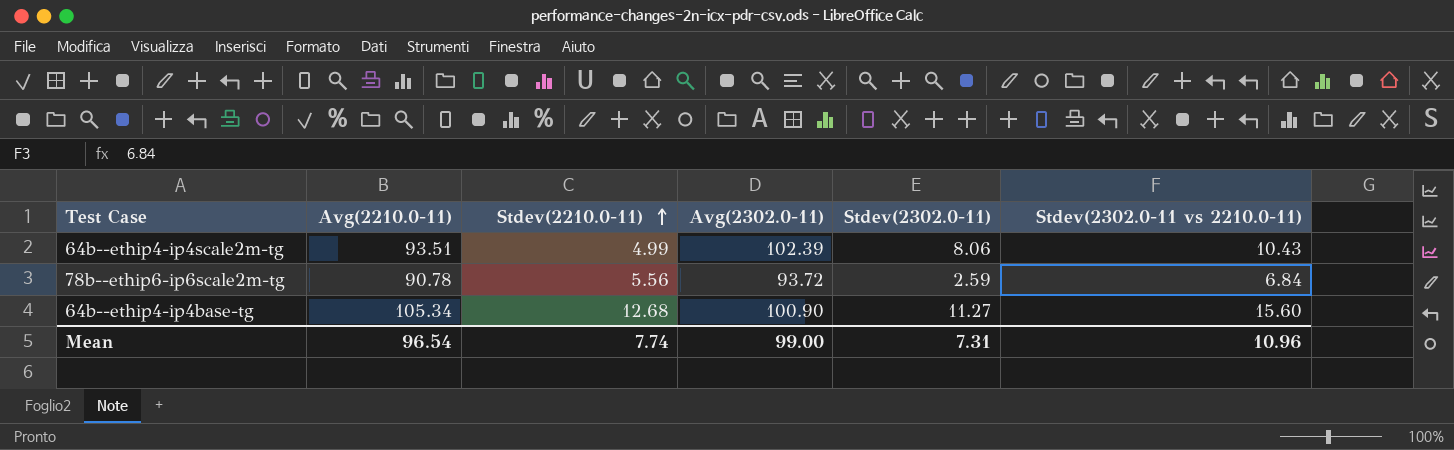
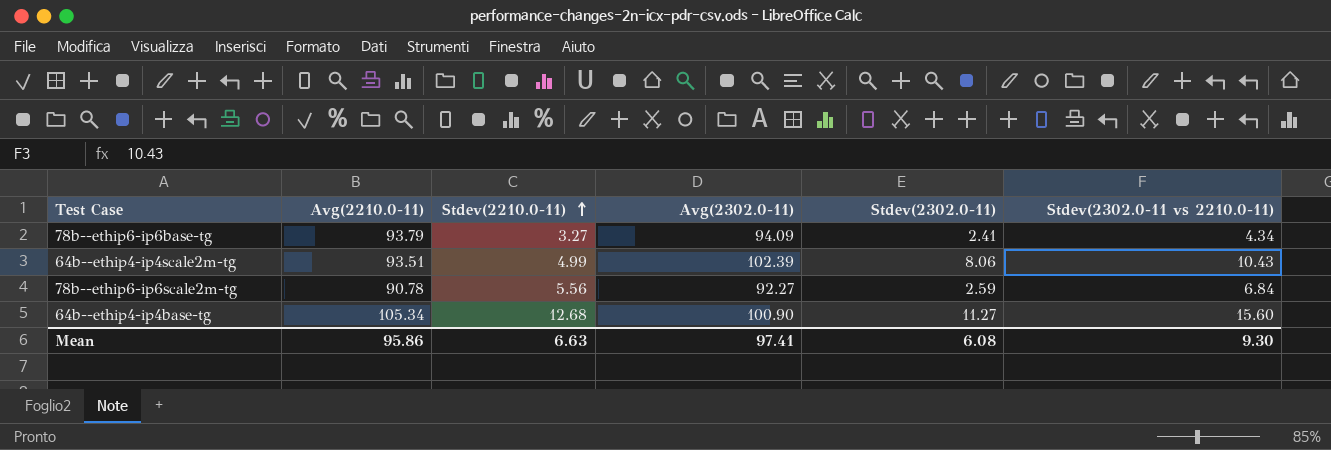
row 78b--ethip6-ip6base-tg: none -> 93.79 | 3.27 | 94.09 | 2.41 | 4.34
78b--ethip6-ip6scale2m-tg | Avg(2302.0-11): 93.72 -> 92.27
Mean | Avg(2210.0-11): 96.54 -> 95.86
Mean | Stdev(2210.0-11): 7.74 -> 6.63
Mean | Avg(2302.0-11): 99.00 -> 97.41
Mean | Stdev(2302.0-11): 7.31 -> 6.08
Mean | Stdev(2302.0-11 vs 2210.0-11): 10.96 -> 9.30

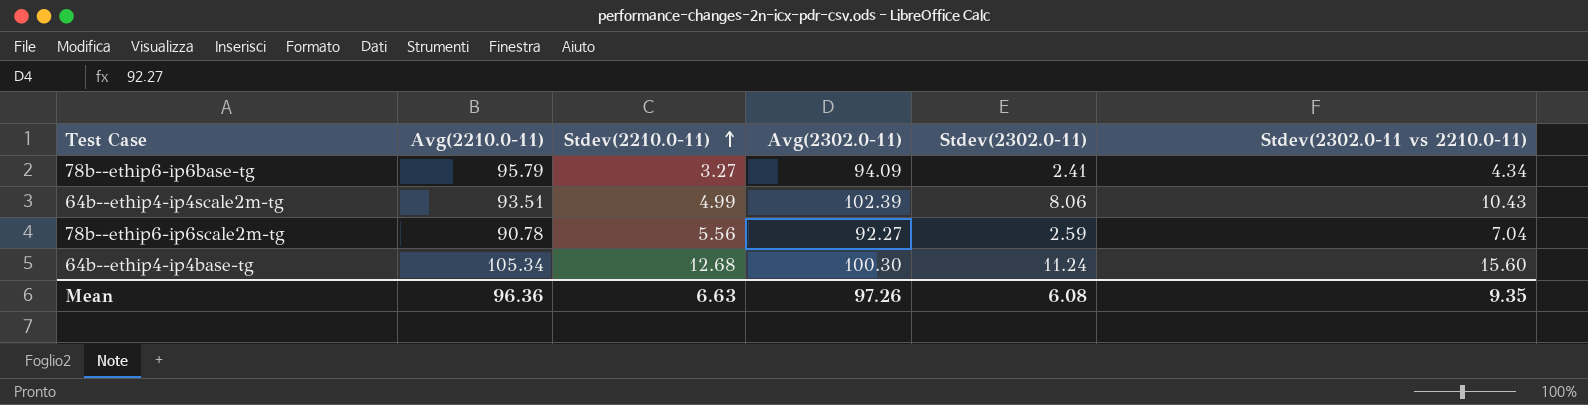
78b--ethip6-ip6base-tg | Avg(2210.0-11): 93.79 -> 95.79
78b--ethip6-ip6scale2m-tg | Stdev(2302.0-11 vs 2210.0-11): 6.84 -> 7.04
64b--ethip4-ip4base-tg | Avg(2302.0-11): 100.90 -> 100.30
64b--ethip4-ip4base-tg | Stdev(2302.0-11): 11.27 -> 11.24
Mean | Avg(2210.0-11): 95.86 -> 96.36
Mean | Avg(2302.0-11): 97.41 -> 97.26
Mean | Stdev(2302.0-11 vs 2210.0-11): 9.30 -> 9.35

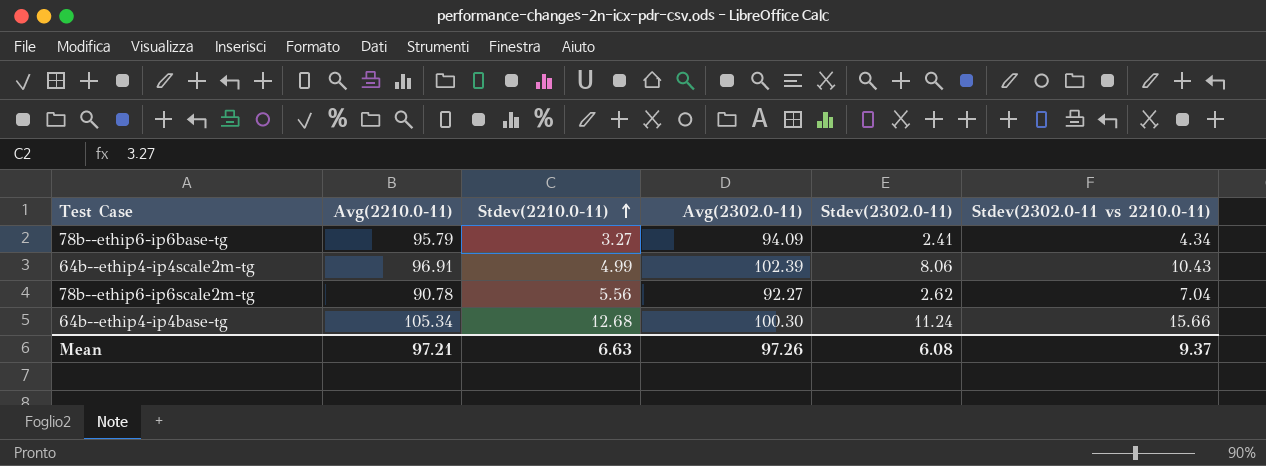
64b--ethip4-ip4scale2m-tg | Avg(2210.0-11): 93.51 -> 96.91
78b--ethip6-ip6scale2m-tg | Stdev(2302.0-11): 2.59 -> 2.62
64b--ethip4-ip4base-tg | Stdev(2302.0-11 vs 2210.0-11): 15.60 -> 15.66
Mean | Avg(2210.0-11): 96.36 -> 97.21
Mean | Stdev(2302.0-11 vs 2210.0-11): 9.35 -> 9.37

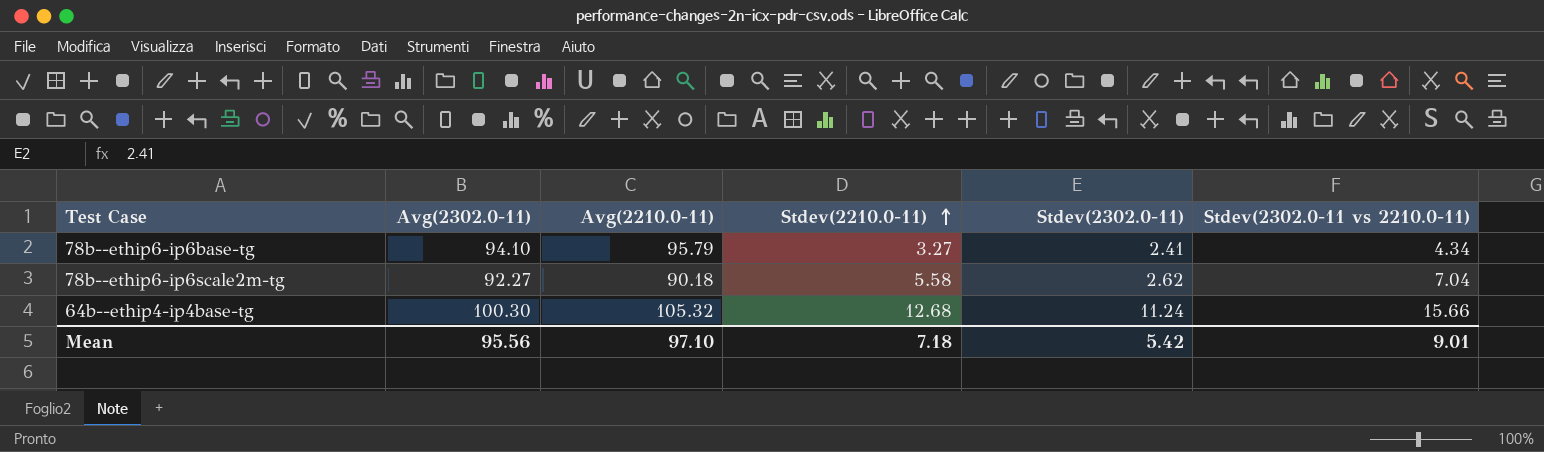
column Avg(2302.0-11) | position: 4 -> 2
row 64b--ethip4-ip4scale2m-tg: 96.91 | 4.99 | 102.39 | 8.06 | 10.43 -> none
78b--ethip6-ip6base-tg | Avg(2302.0-11): 94.09 -> 94.10
78b--ethip6-ip6scale2m-tg | Avg(2210.0-11): 90.78 -> 90.18
78b--ethip6-ip6scale2m-tg | Stdev(2210.0-11): 5.56 -> 5.58
64b--ethip4-ip4base-tg | Avg(2210.0-11): 105.34 -> 105.32
Mean | Avg(2302.0-11): 97.26 -> 95.56
Mean | Avg(2210.0-11): 97.21 -> 97.10
Mean | Stdev(2210.0-11): 6.63 -> 7.18
Mean | Stdev(2302.0-11): 6.08 -> 5.42
Mean | Stdev(2302.0-11 vs 2210.0-11): 9.37 -> 9.01

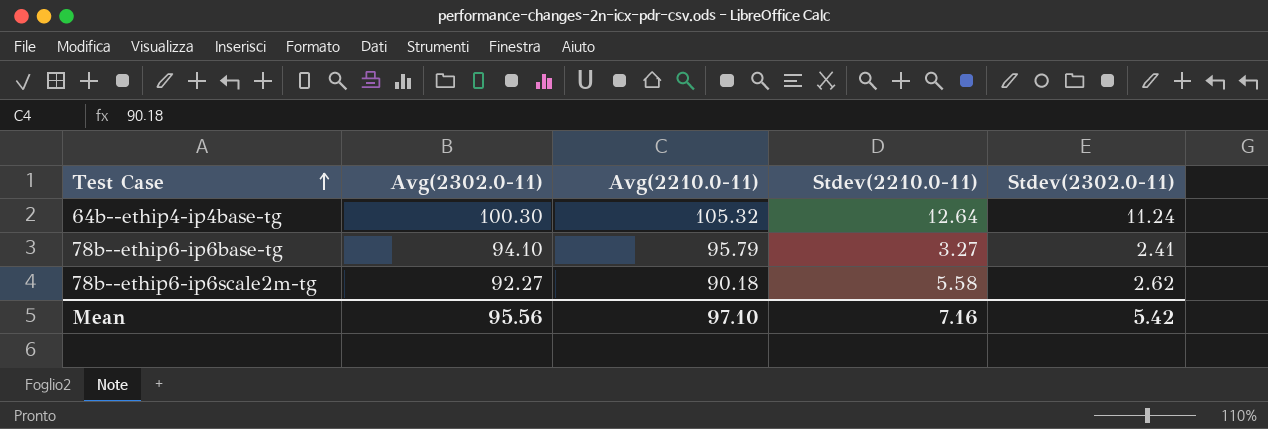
row order: Stdev(2210.0-11) ascending -> Test Case ascending
column Stdev(2302.0-11 vs 2210.0-11) | position: 6 -> none
64b--ethip4-ip4base-tg | Stdev(2210.0-11): 12.68 -> 12.64
Mean | Stdev(2210.0-11): 7.18 -> 7.16

